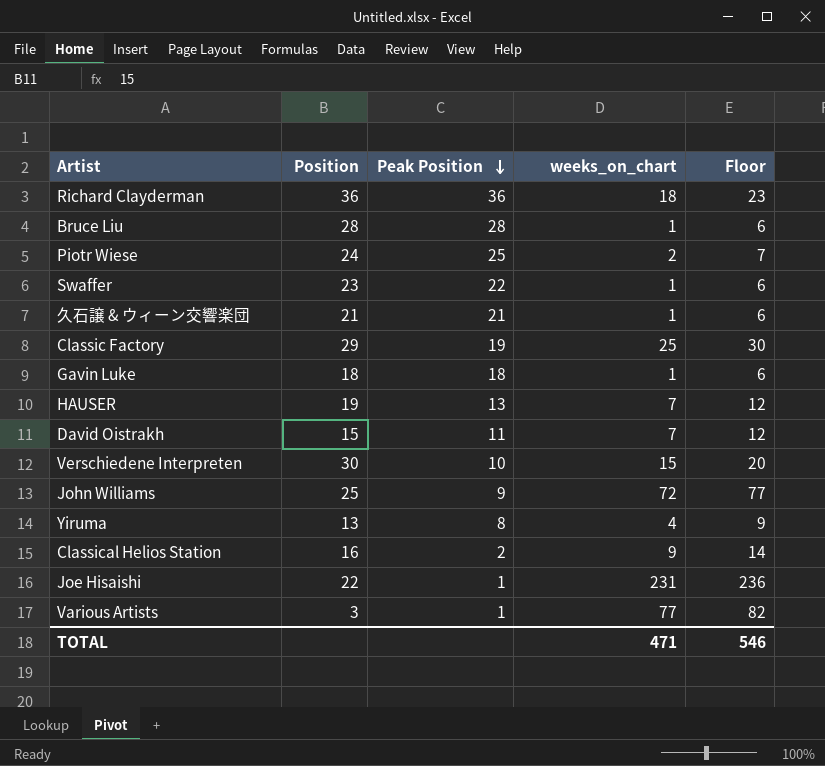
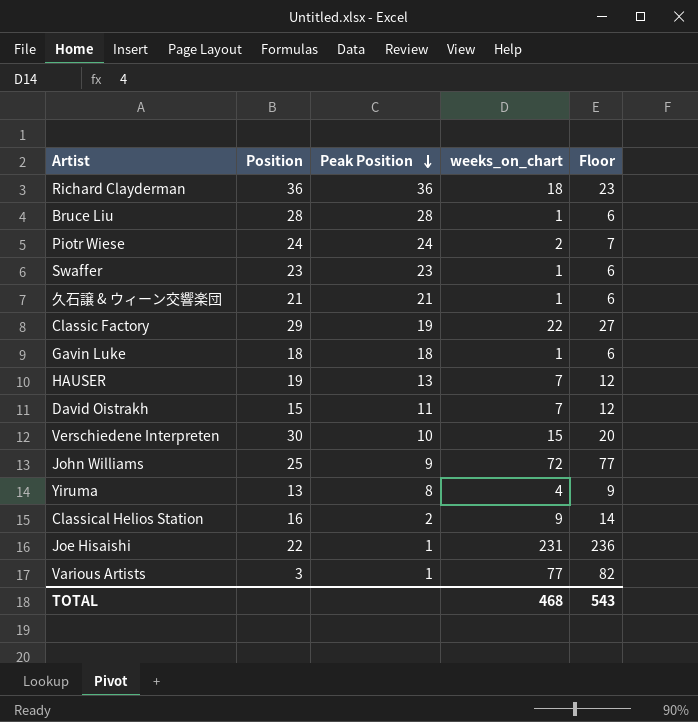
Piotr Wiese | Peak Position: 25 -> 24
Swaffer | Peak Position: 22 -> 23
Classic Factory | weeks_on_chart: 25 -> 22
Classic Factory | Floor: 30 -> 27
TOTAL | weeks_on_chart: 471 -> 468
TOTAL | Floor: 546 -> 543

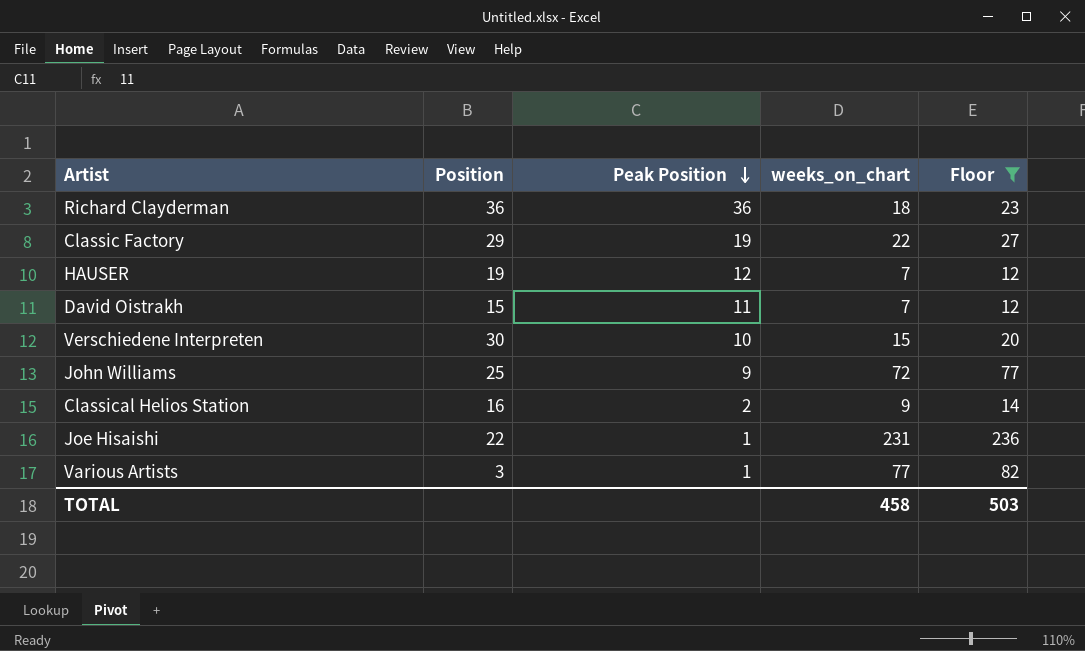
filter: none -> Floor >= 12
HAUSER | Peak Position: 13 -> 12
TOTAL | weeks_on_chart: 468 -> 458
TOTAL | Floor: 543 -> 503

